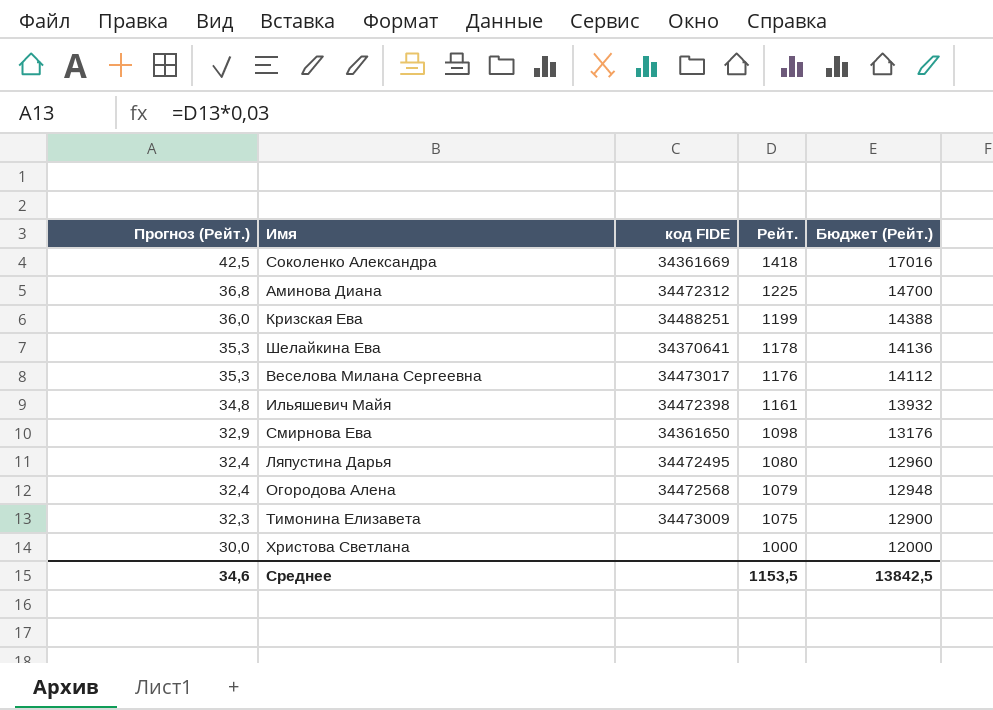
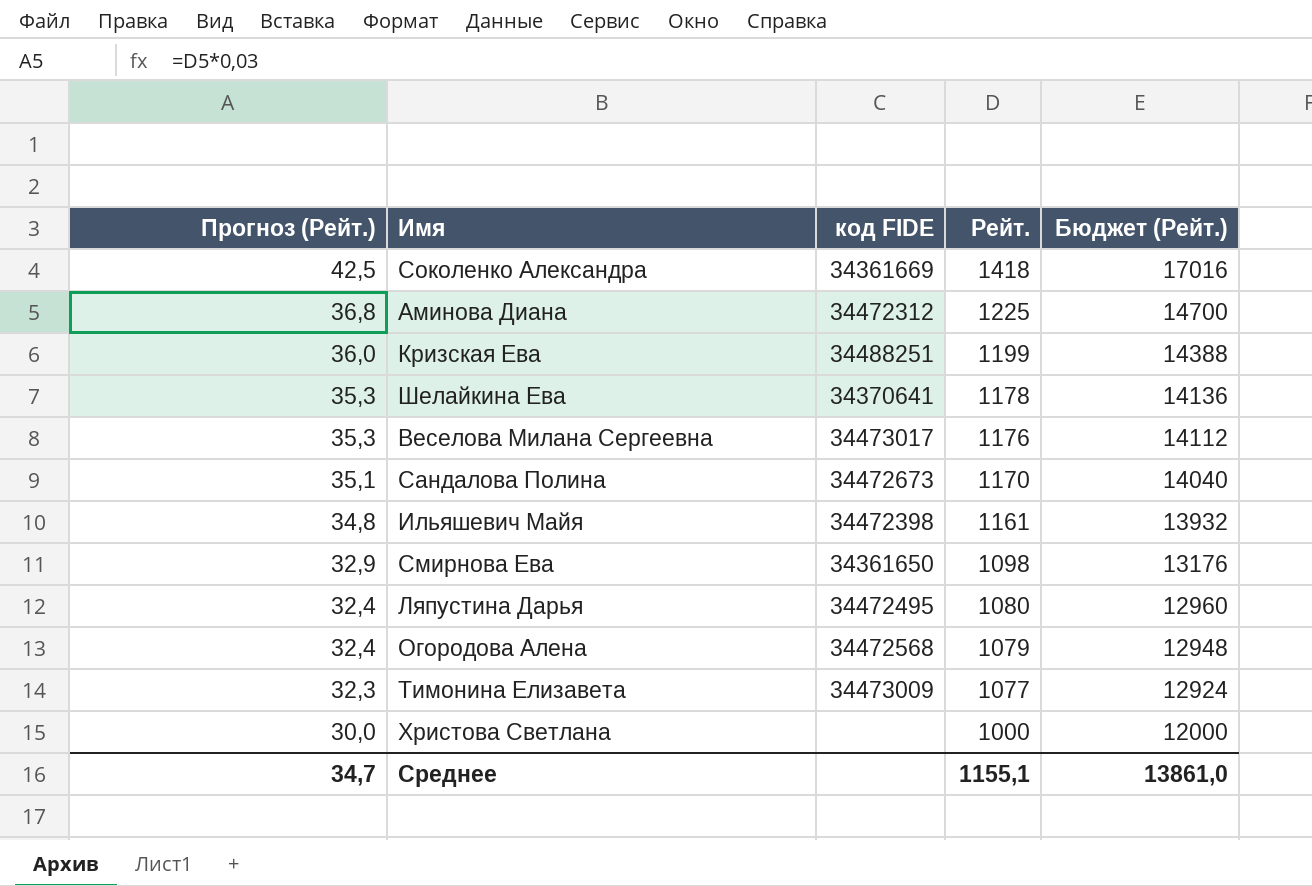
row Сандалова Полина: none -> 35,1 | 34472673 | 1170 | 14040
Тимонина Елизавета | Рейт.: 1075 -> 1077
Тимонина Елизавета | Бюджет (Рейт.): 12900 -> 12924
Среднее | Прогноз (Рейт.): 34,6 -> 34,7
Среднее | Рейт.: 1153,5 -> 1155,1
Среднее | Бюджет (Рейт.): 13842,5 -> 13861,0

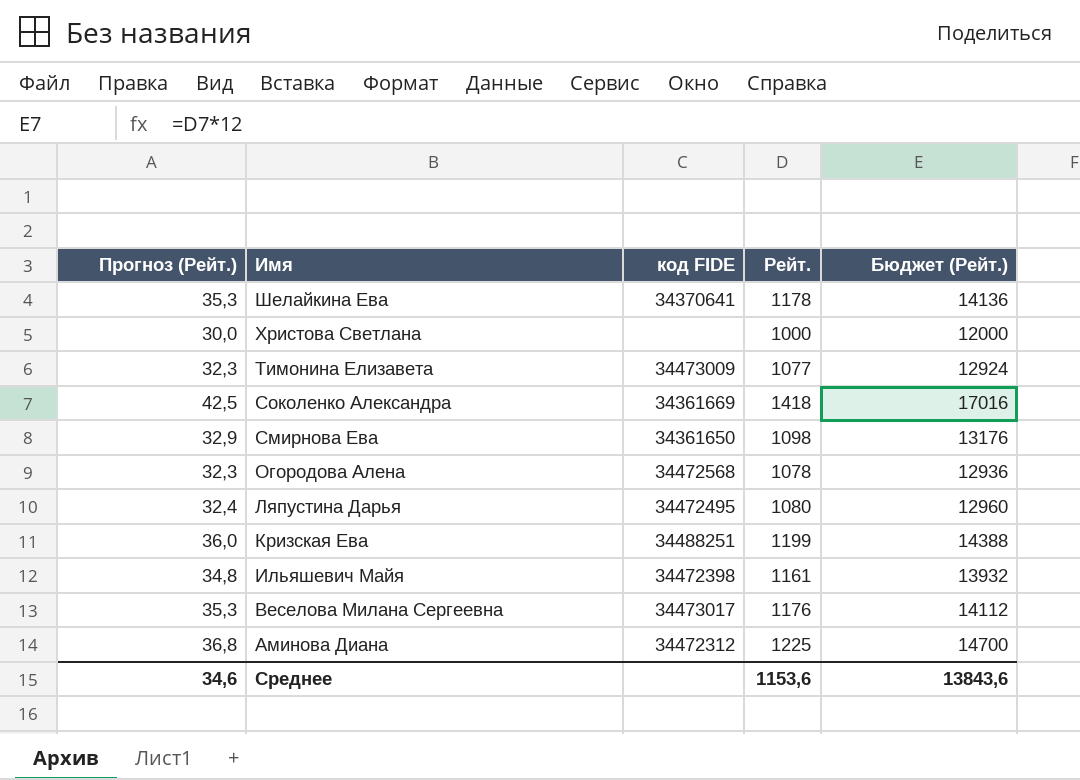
row order: Прогноз (Рейт.) descending -> Имя descending
row Сандалова Полина: 35,1 | 34472673 | 1170 | 14040 -> none
Огородова Алена | Прогноз (Рейт.): 32,4 -> 32,3
Огородова Алена | Рейт.: 1079 -> 1078
Огородова Алена | Бюджет (Рейт.): 12948 -> 12936
Среднее | Прогноз (Рейт.): 34,7 -> 34,6
Среднее | Рейт.: 1155,1 -> 1153,6
Среднее | Бюджет (Рейт.): 13861,0 -> 13843,6

